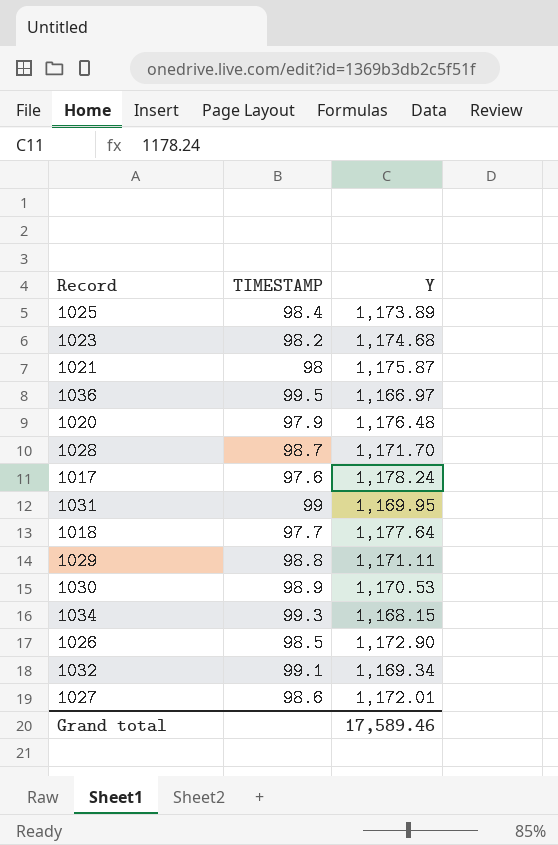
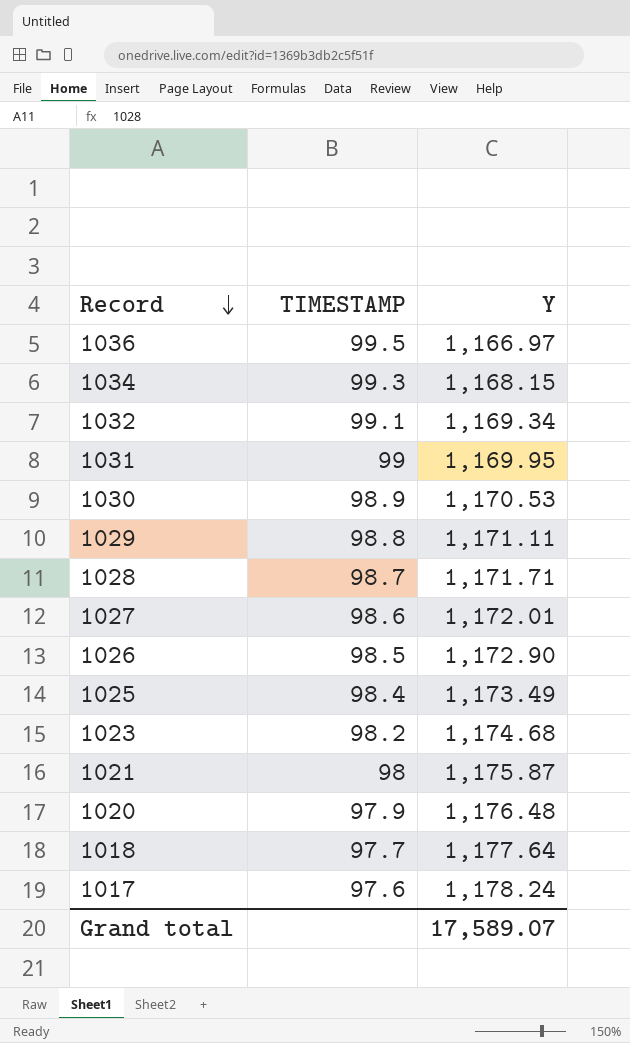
row order: none -> Record descending
1028 | Y: 1,171.70 -> 1,171.71
1025 | Y: 1,173.89 -> 1,173.49
Grand total | Y: 17,589.46 -> 17,589.07

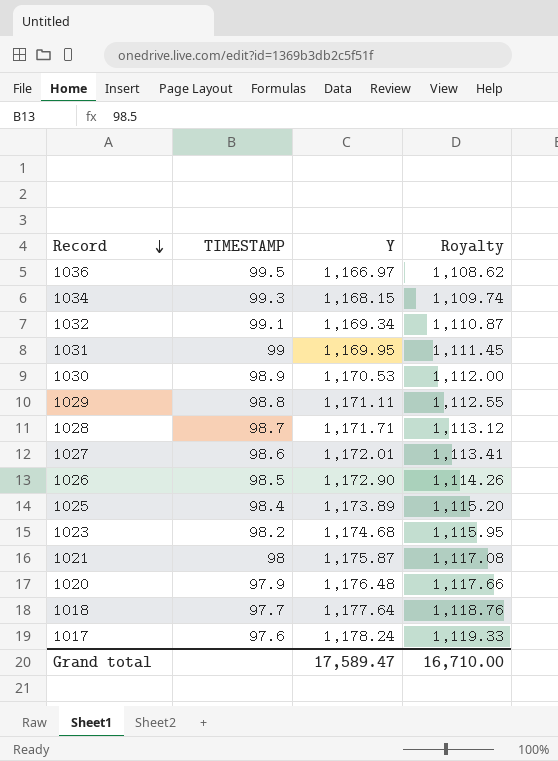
column Royalty | formula: none -> [Y] * 0.95
1025 | Y: 1,173.49 -> 1,173.89
Grand total | Y: 17,589.07 -> 17,589.47

